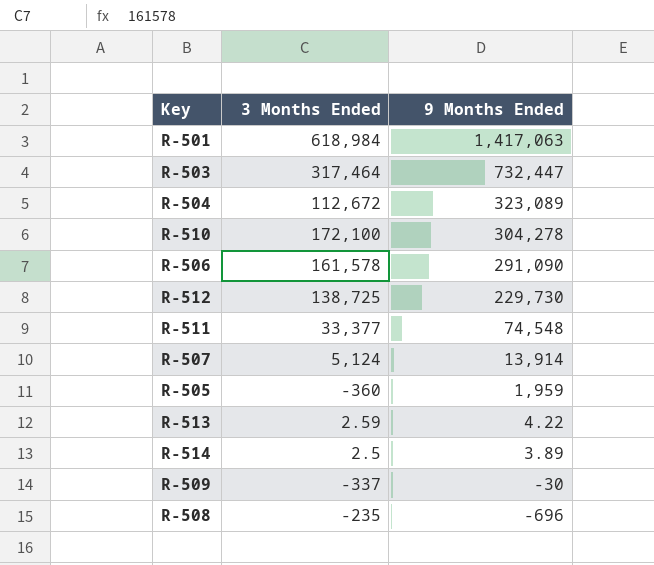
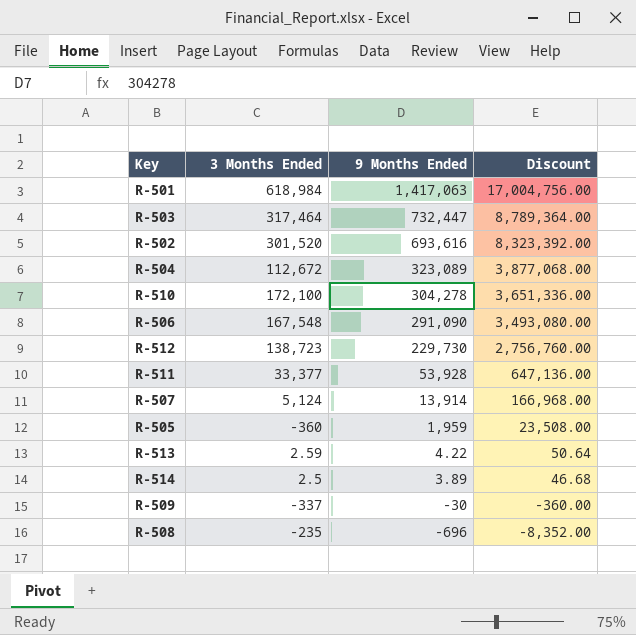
column Discount | formula: none -> [9 Months Ended] * 12
row R-502: none -> 301,520 | 693,616 | 8,323,392.00
R-506 | 3 Months Ended: 161,578 -> 167,548
R-512 | 3 Months Ended: 138,725 -> 138,723
R-511 | 9 Months Ended: 74,548 -> 53,928

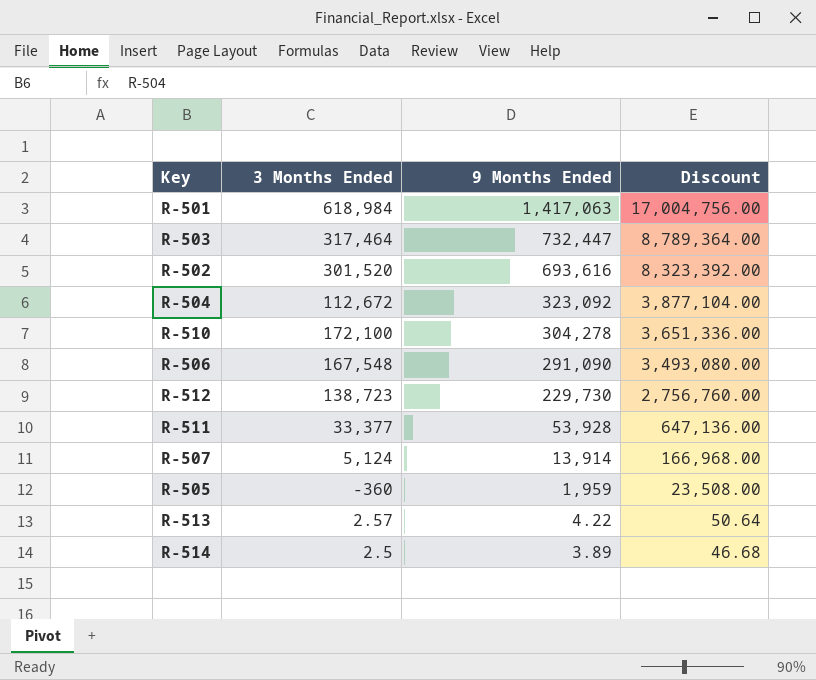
row R-509: -337 | -30 | -360.00 -> none
row R-508: -235 | -696 | -8,352.00 -> none
R-504 | 9 Months Ended: 323,089 -> 323,092
R-504 | Discount: 3,877,068.00 -> 3,877,104.00
R-513 | 3 Months Ended: 2.59 -> 2.57

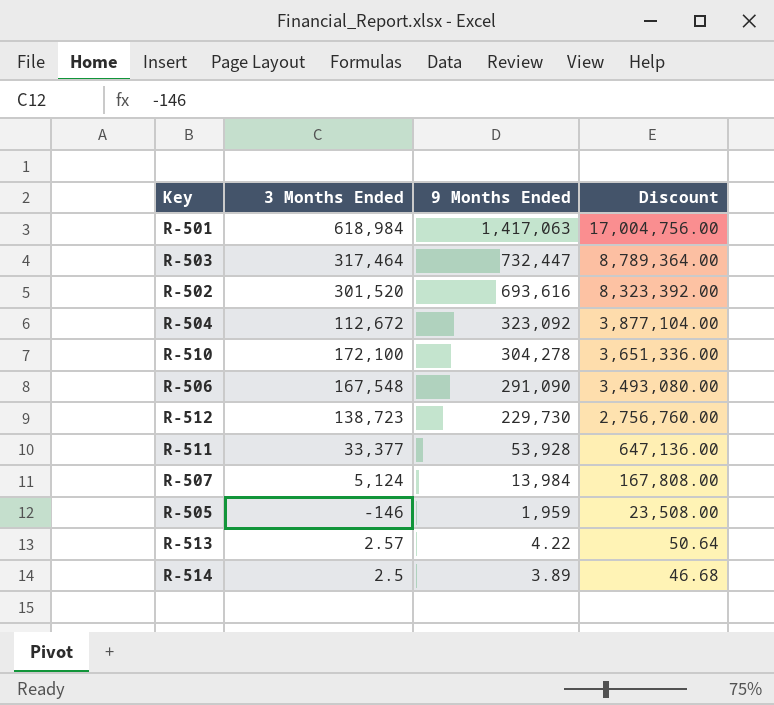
R-507 | 9 Months Ended: 13,914 -> 13,984
R-507 | Discount: 166,968.00 -> 167,808.00
R-505 | 3 Months Ended: -360 -> -146

